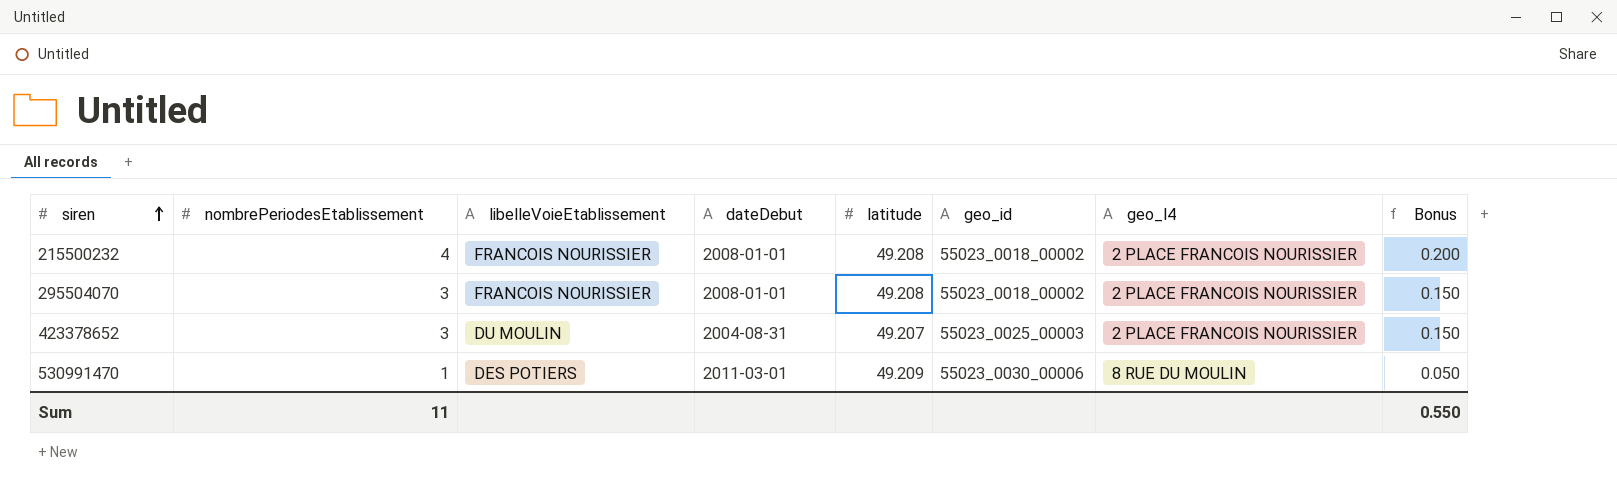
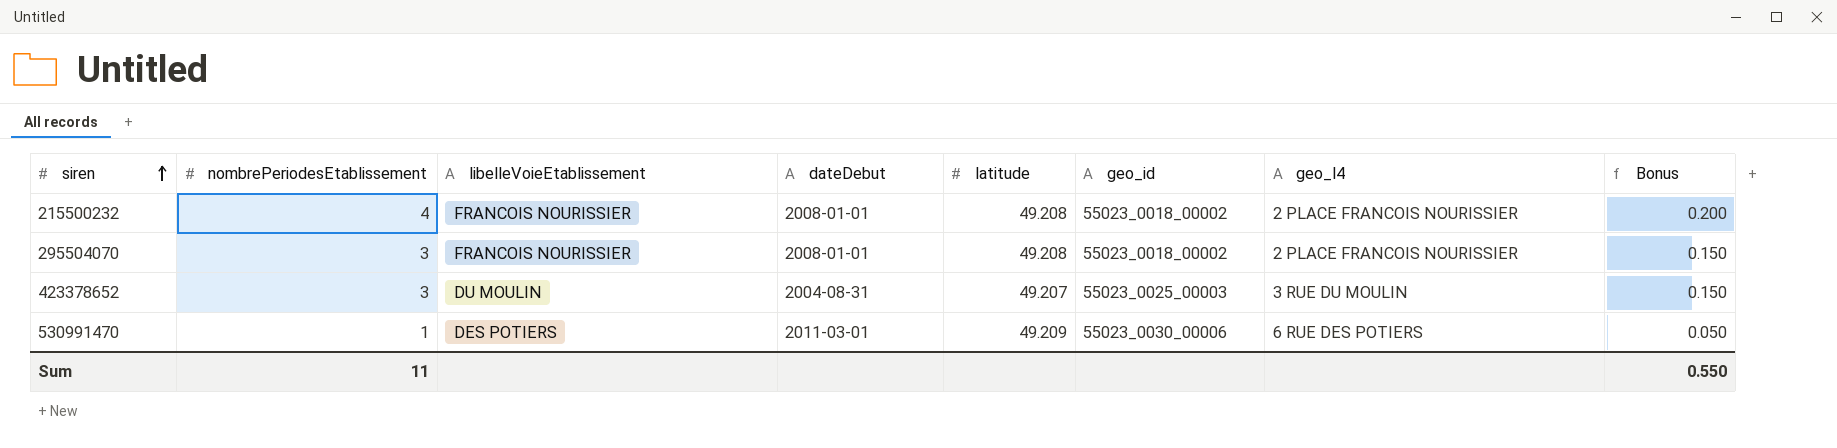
423378652 | geo_l4: 2 PLACE FRANCOIS NOURISSIER -> 3 RUE DU MOULIN
530991470 | geo_l4: 8 RUE DU MOULIN -> 6 RUE DES POTIERS

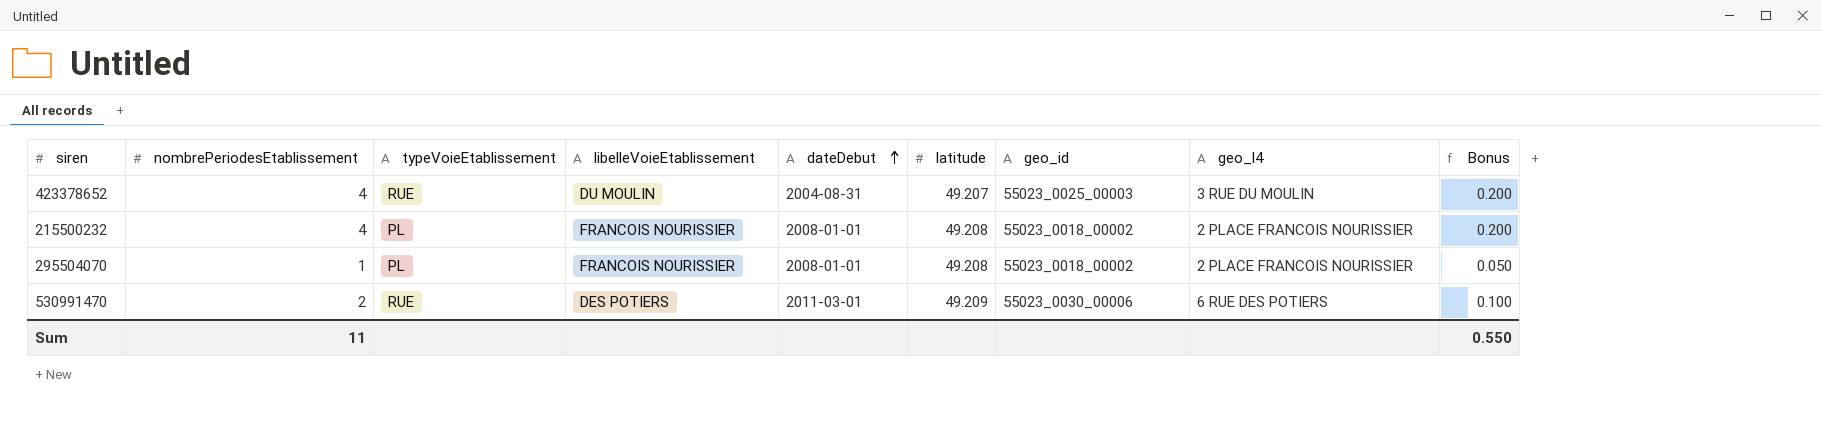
row order: siren ascending -> dateDebut ascending
column typeVoieEtablissement | position: none -> 3
423378652 | nombrePeriodesEtablissement: 3 -> 4
423378652 | Bonus: 0.150 -> 0.200
295504070 | nombrePeriodesEtablissement: 3 -> 1
295504070 | Bonus: 0.150 -> 0.050
530991470 | nombrePeriodesEtablissement: 1 -> 2
530991470 | Bonus: 0.050 -> 0.100

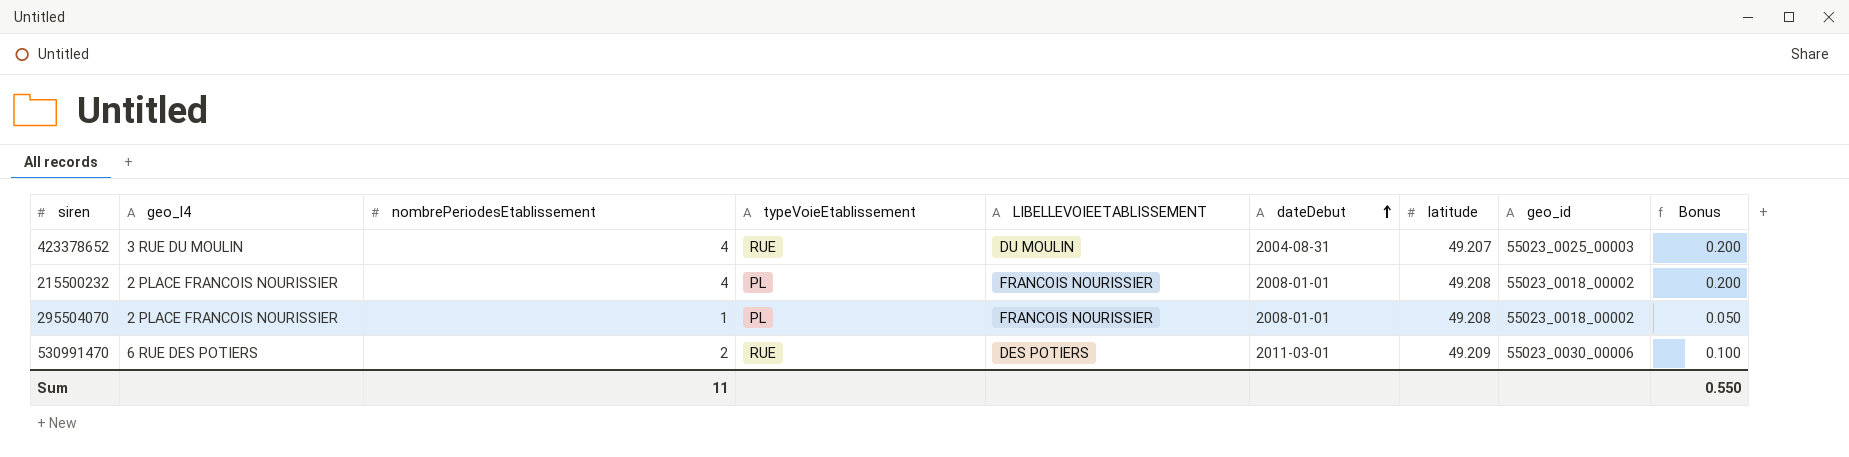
column geo_l4 | position: 8 -> 2
column name: libelleVoieEtablissement -> LIBELLEVOIEETABLISSEMENT

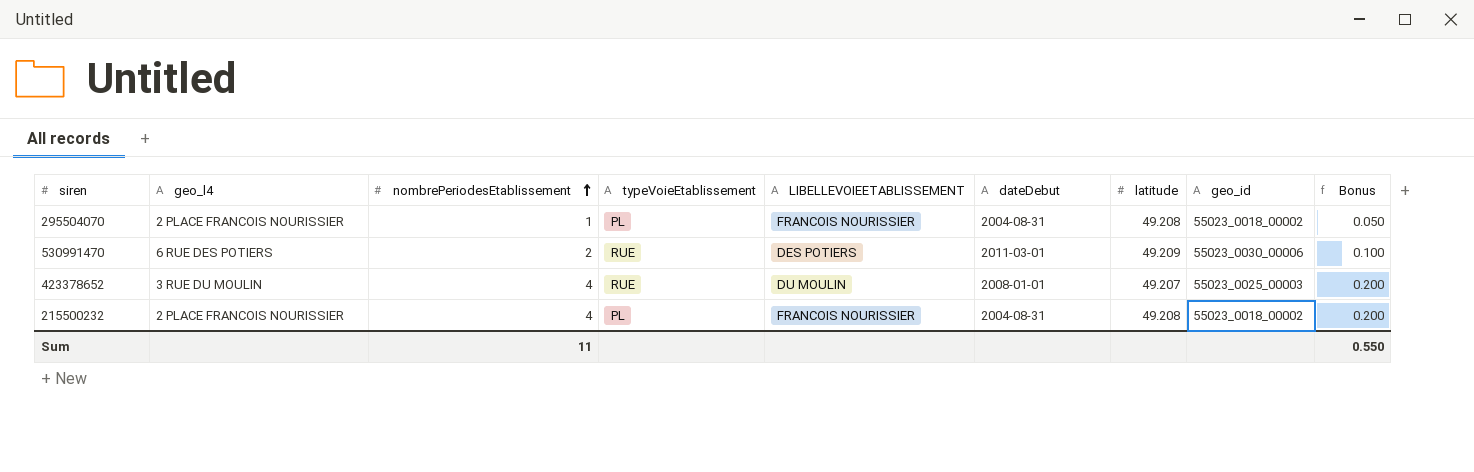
row order: dateDebut ascending -> nombrePeriodesEtablissement ascending
295504070 | dateDebut: 2008-01-01 -> 2004-08-31
423378652 | dateDebut: 2004-08-31 -> 2008-01-01
215500232 | dateDebut: 2008-01-01 -> 2004-08-31

